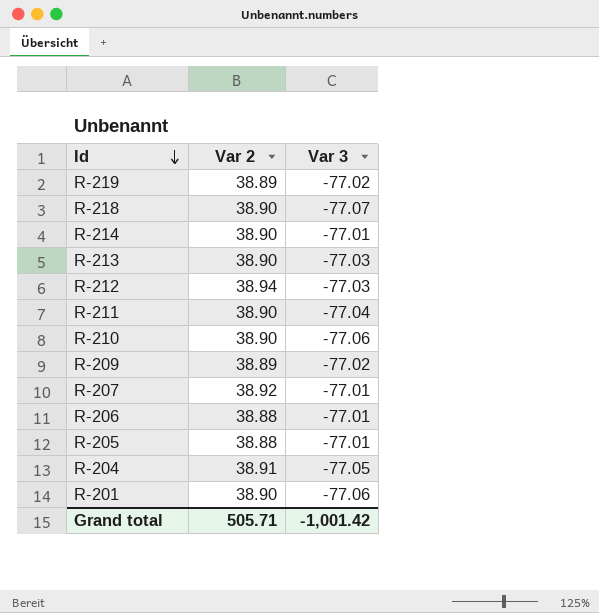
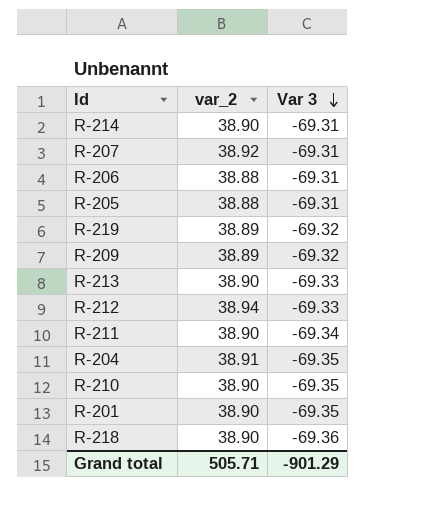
row order: Id descending -> Var 3 descending
column name: Var 2 -> var_2
R-214 | Var 3: -77.01 -> -69.31
R-207 | Var 3: -77.01 -> -69.31
R-206 | Var 3: -77.01 -> -69.31
R-205 | Var 3: -77.01 -> -69.31
R-219 | Var 3: -77.02 -> -69.32
R-209 | Var 3: -77.02 -> -69.32
R-213 | Var 3: -77.03 -> -69.33
R-212 | Var 3: -77.03 -> -69.33
R-211 | Var 3: -77.04 -> -69.34
R-204 | Var 3: -77.05 -> -69.35
R-210 | Var 3: -77.06 -> -69.35
R-201 | Var 3: -77.06 -> -69.35
R-218 | Var 3: -77.07 -> -69.36
Grand total | Var 3: -1,001.42 -> -901.29

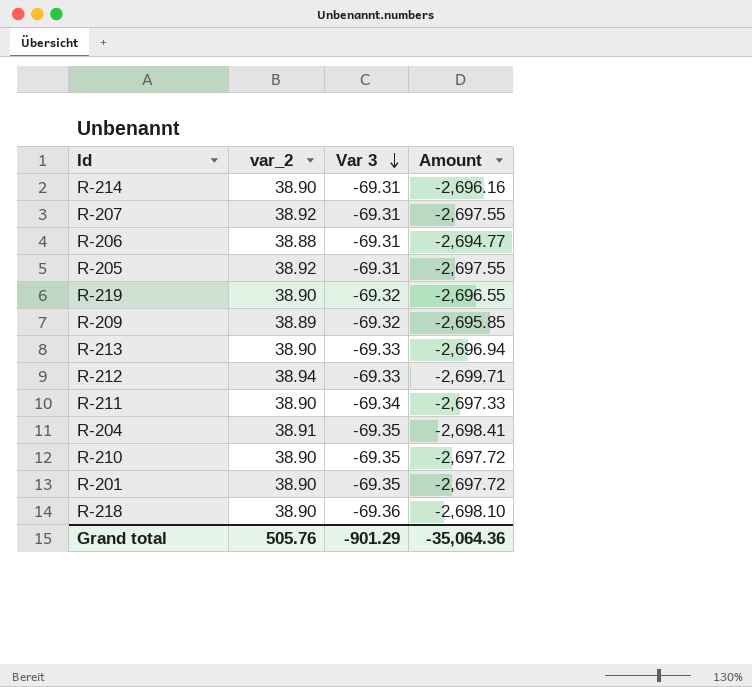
column Amount | formula: none -> [var_2] * [Var 3]
R-205 | var_2: 38.88 -> 38.92
R-219 | var_2: 38.89 -> 38.90
Grand total | var_2: 505.71 -> 505.76

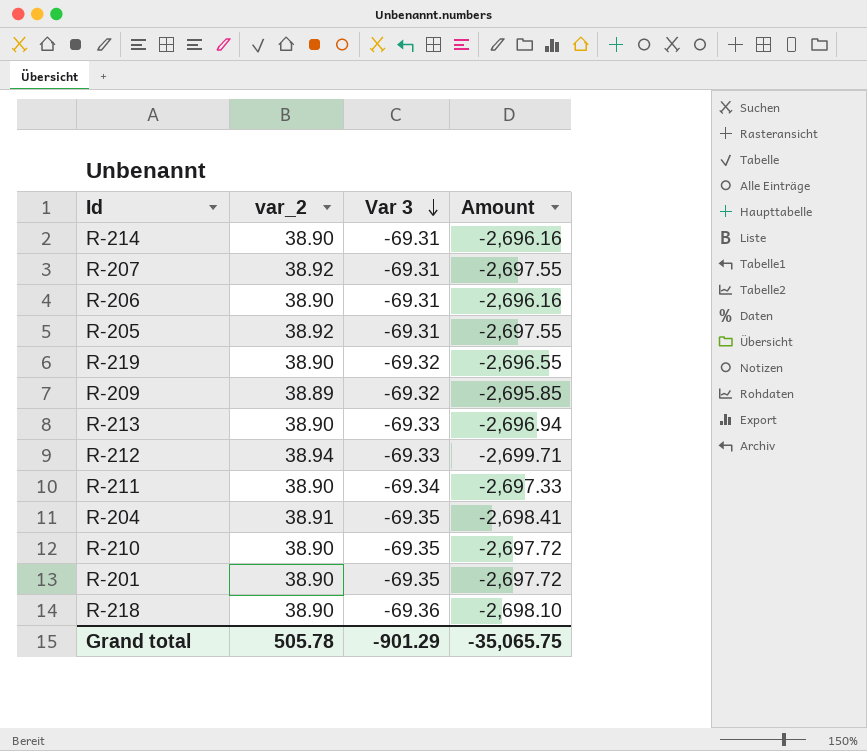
R-206 | var_2: 38.88 -> 38.90
R-206 | Amount: -2,694.77 -> -2,696.16
Grand total | var_2: 505.76 -> 505.78
Grand total | Amount: -35,064.36 -> -35,065.75

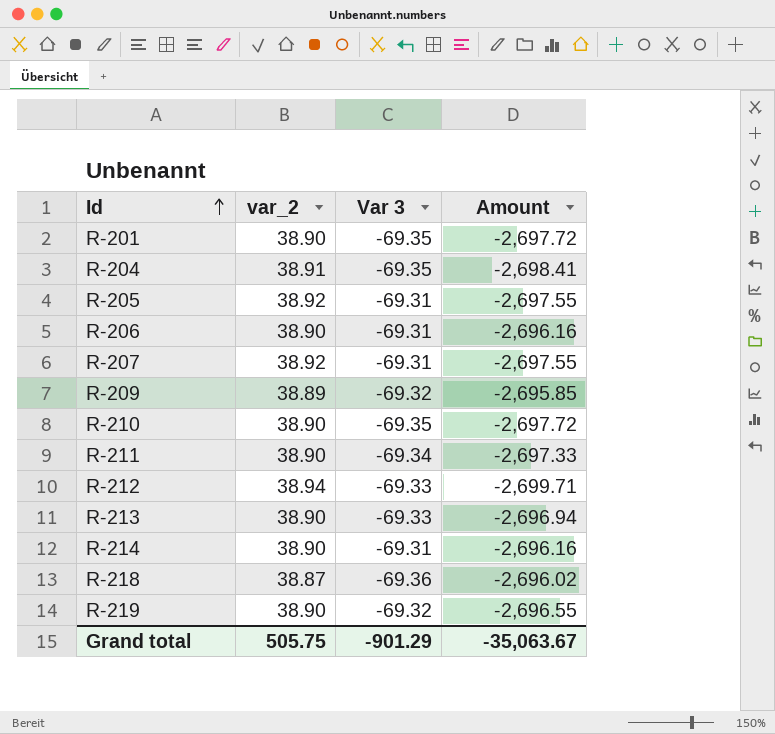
row order: Var 3 descending -> Id ascending
R-218 | var_2: 38.90 -> 38.87
R-218 | Amount: -2,698.10 -> -2,696.02
Grand total | var_2: 505.78 -> 505.75
Grand total | Amount: -35,065.75 -> -35,063.67

